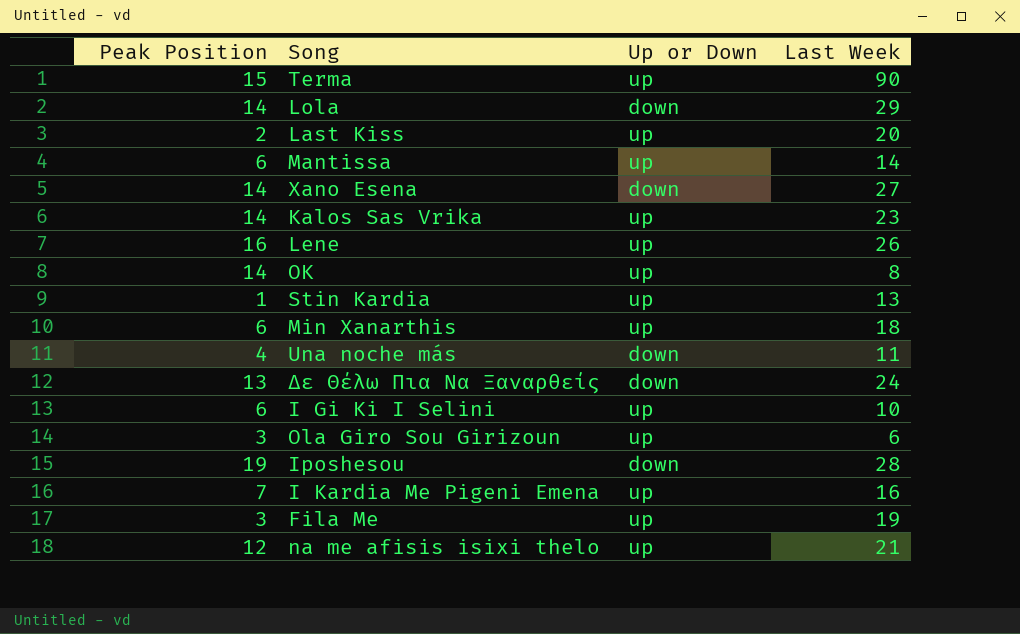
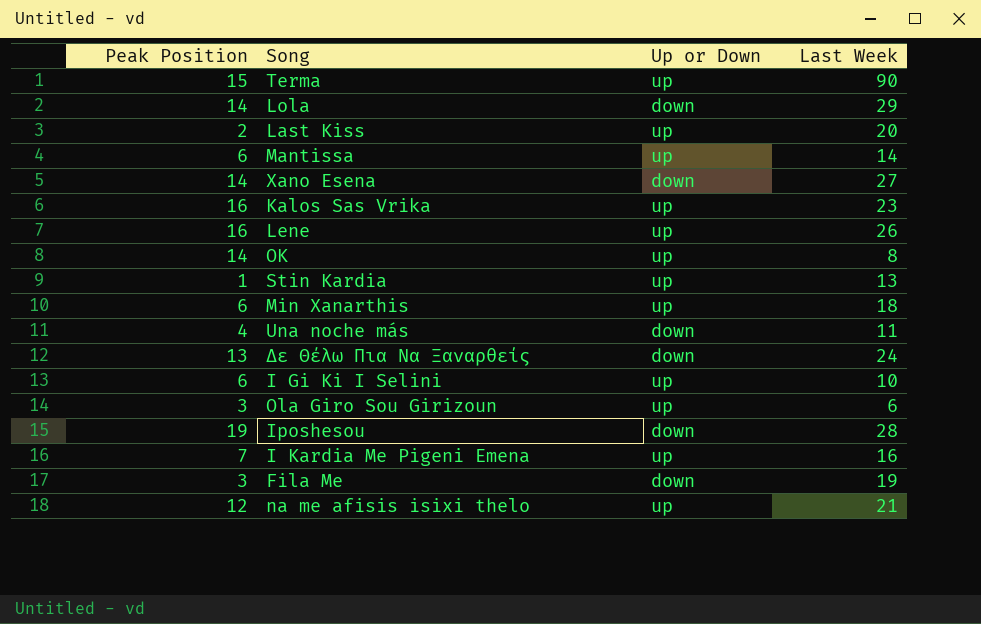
Kalos Sas Vrika | Peak Position: 14 -> 16
Fila Me | Up or Down: up -> down

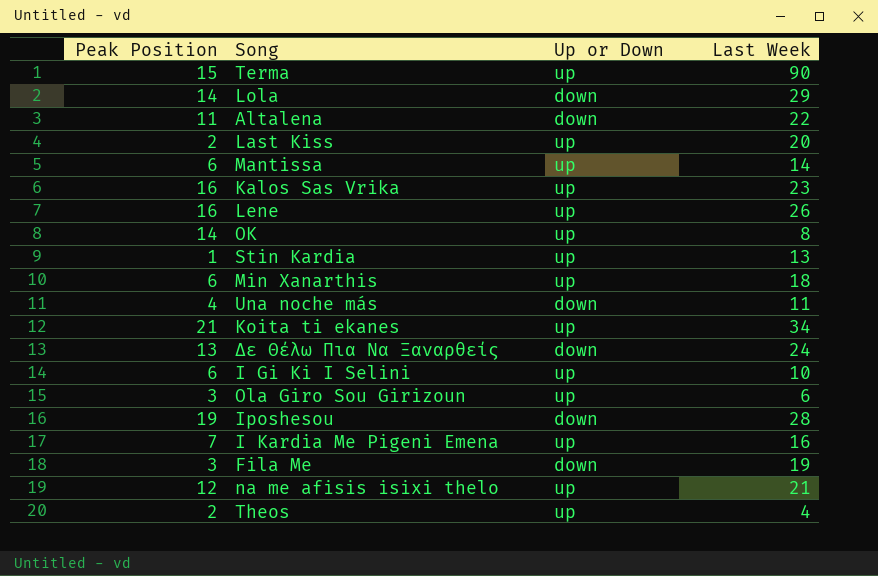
row Xano Esena: 14 | down | 27 -> none
row Altalena: none -> 11 | down | 22
row Koita ti ekanes: none -> 21 | up | 34
row Theos: none -> 2 | up | 4

